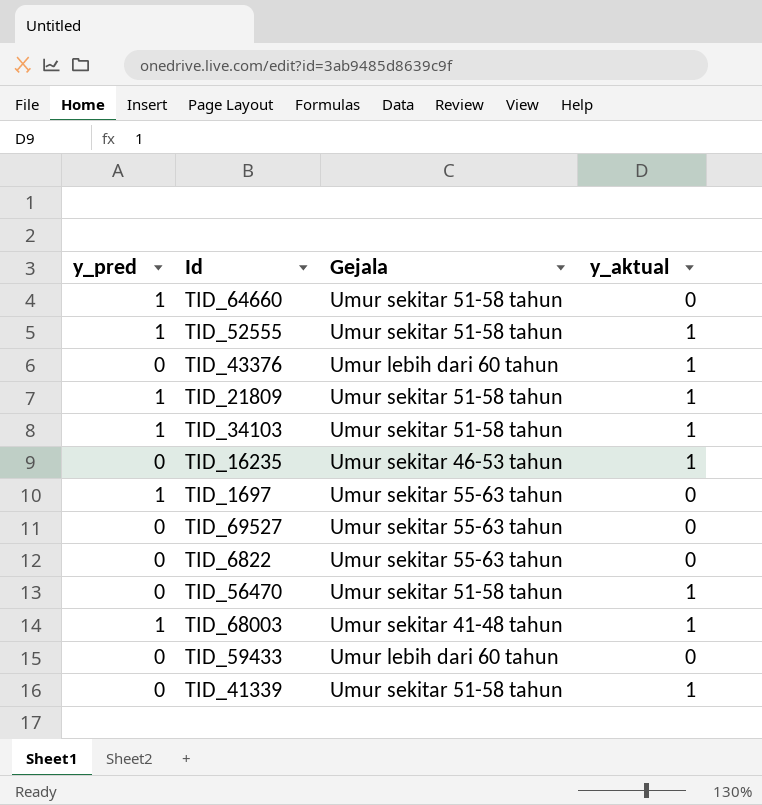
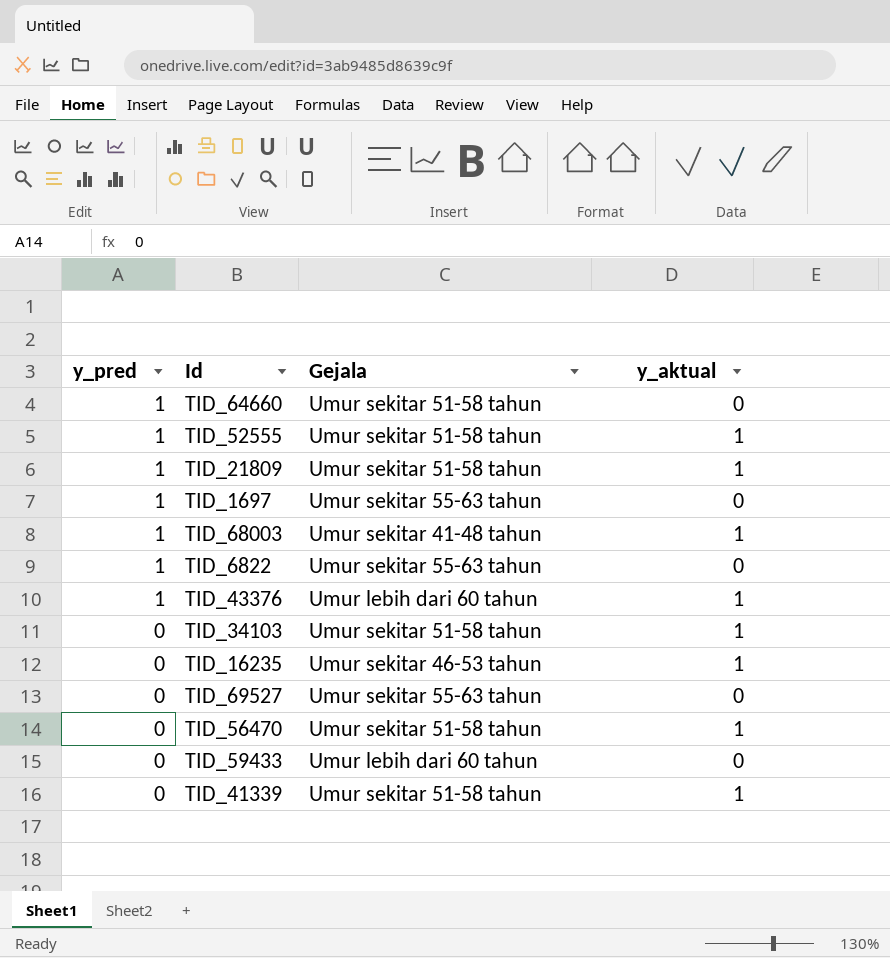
row order: none -> y_pred descending
TID_6822 | y_pred: 0 -> 1
TID_43376 | y_pred: 0 -> 1
TID_34103 | y_pred: 1 -> 0

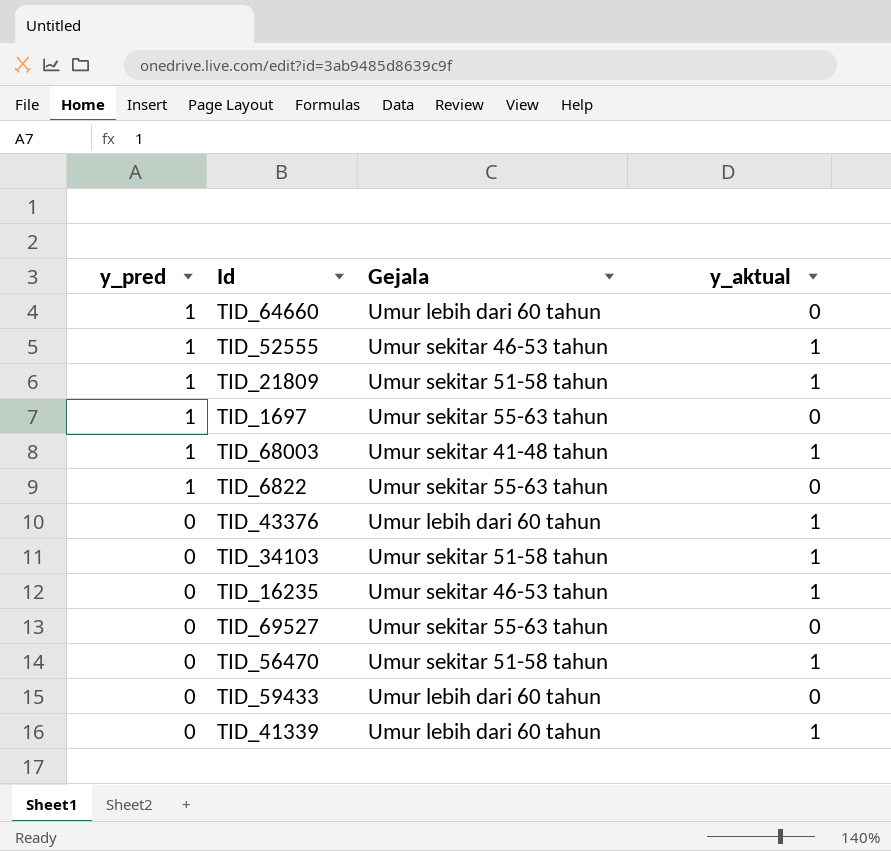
TID_64660 | Gejala: Umur sekitar 51-58 tahun -> Umur lebih dari 60 tahun
TID_52555 | Gejala: Umur sekitar 51-58 tahun -> Umur sekitar 46-53 tahun
TID_43376 | y_pred: 1 -> 0
TID_41339 | Gejala: Umur sekitar 51-58 tahun -> Umur lebih dari 60 tahun

